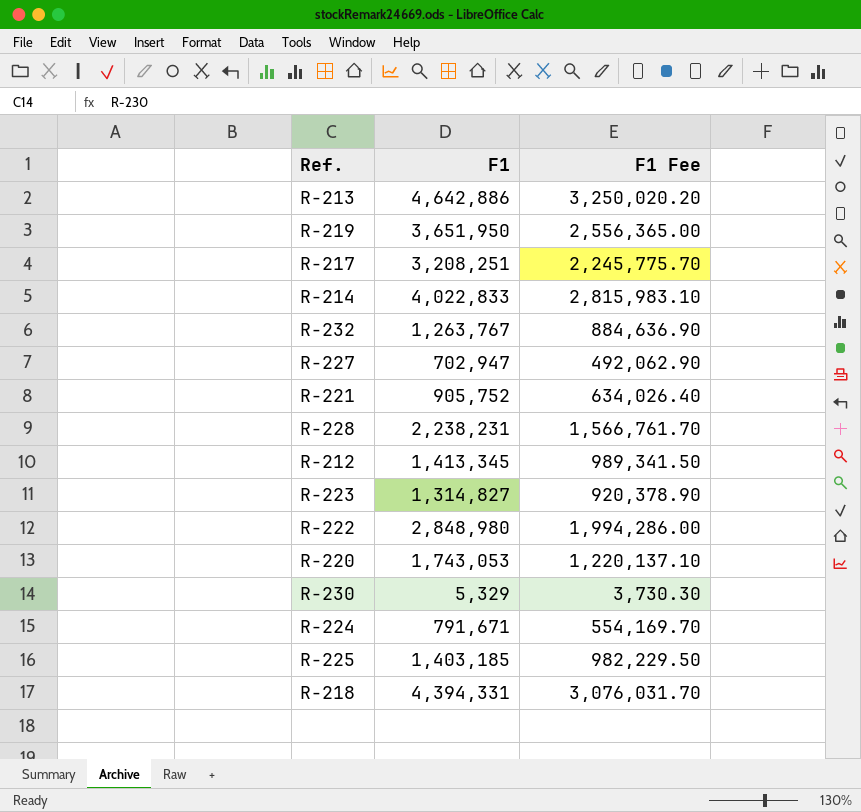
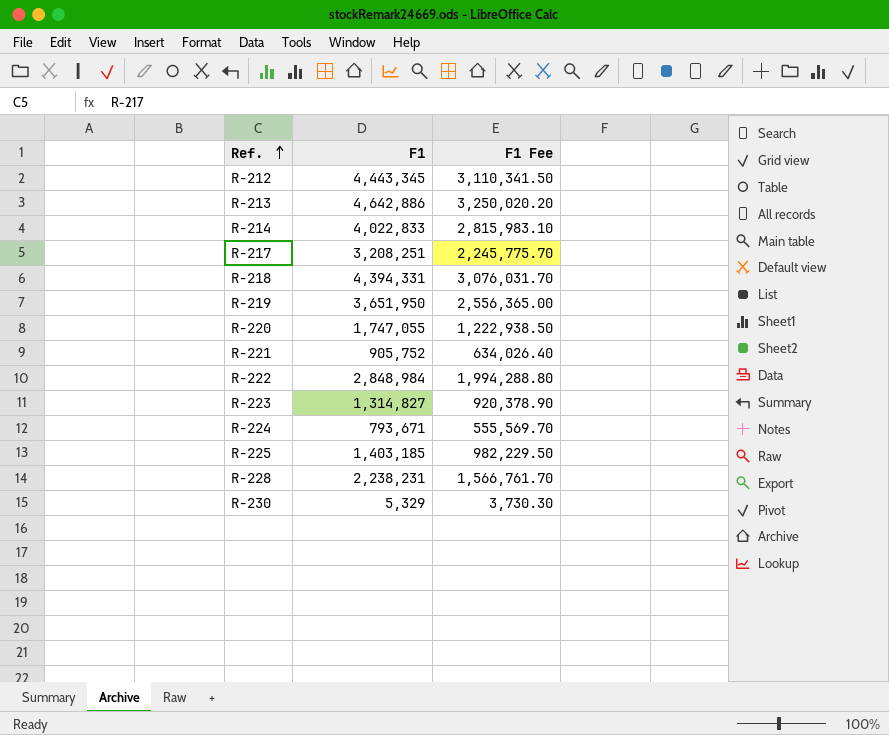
row order: none -> Ref. ascending
row R-232: 1,263,767 | 884,636.90 -> none
row R-227: 702,947 | 492,062.90 -> none
R-212 | F1: 1,413,345 -> 4,443,345
R-212 | F1 Fee: 989,341.50 -> 3,110,341.50
R-220 | F1: 1,743,053 -> 1,747,055
R-220 | F1 Fee: 1,220,137.10 -> 1,222,938.50
R-222 | F1: 2,848,980 -> 2,848,984
R-222 | F1 Fee: 1,994,286.00 -> 1,994,288.80
R-224 | F1: 791,671 -> 793,671
R-224 | F1 Fee: 554,169.70 -> 555,569.70

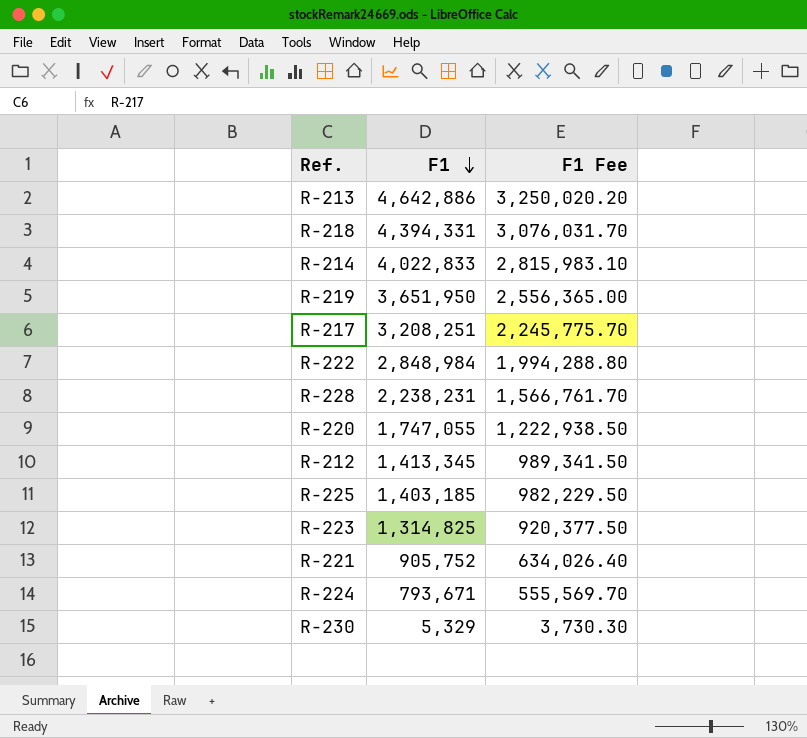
row order: Ref. ascending -> F1 descending
R-212 | F1: 4,443,345 -> 1,413,345
R-212 | F1 Fee: 3,110,341.50 -> 989,341.50
R-223 | F1: 1,314,827 -> 1,314,825
R-223 | F1 Fee: 920,378.90 -> 920,377.50

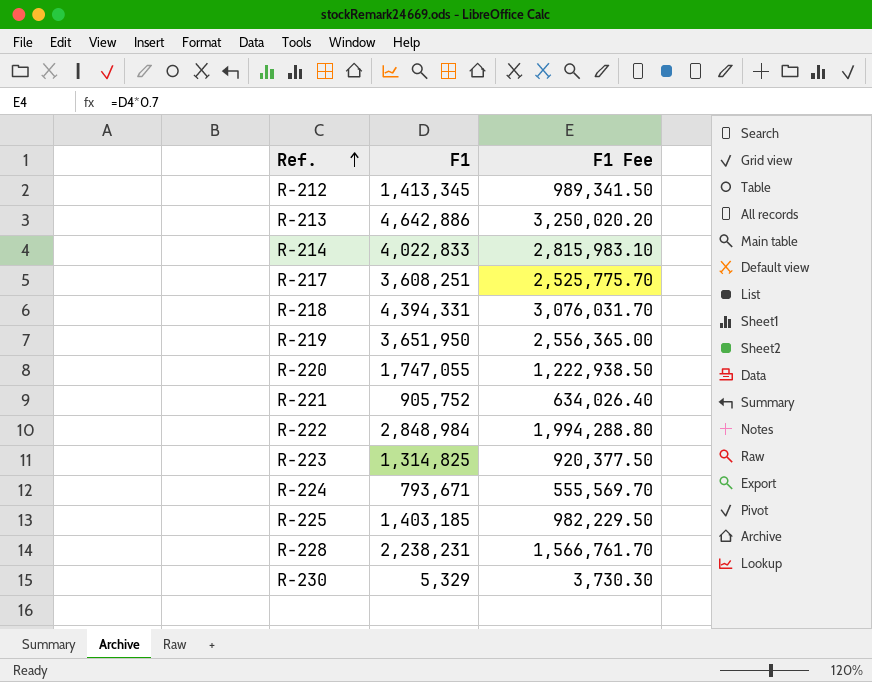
row order: F1 descending -> Ref. ascending
R-217 | F1: 3,208,251 -> 3,608,251
R-217 | F1 Fee: 2,245,775.70 -> 2,525,775.70

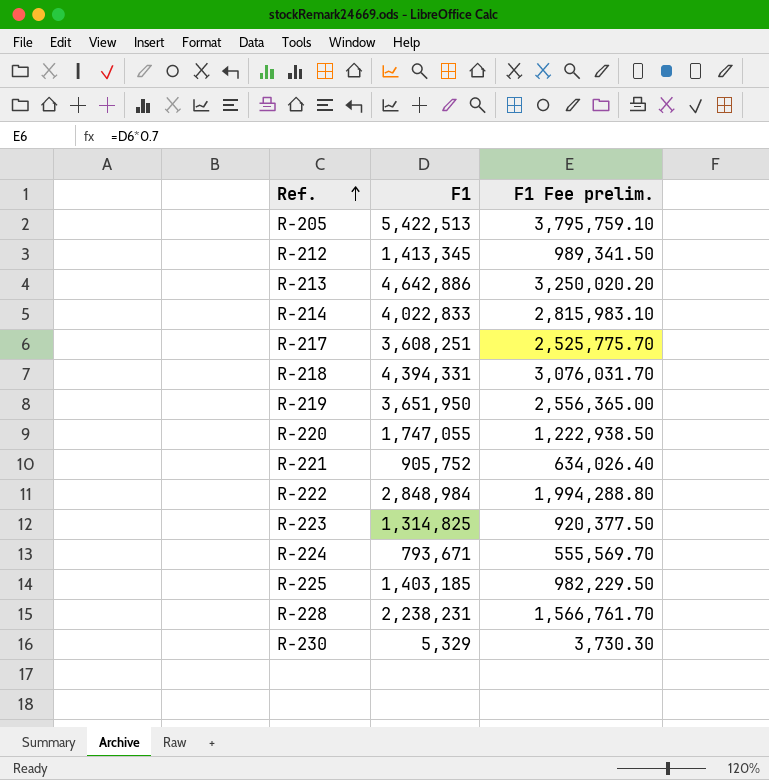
column name: F1 Fee -> F1 Fee prelim.
row R-205: none -> 5,422,513 | 3,795,759.10

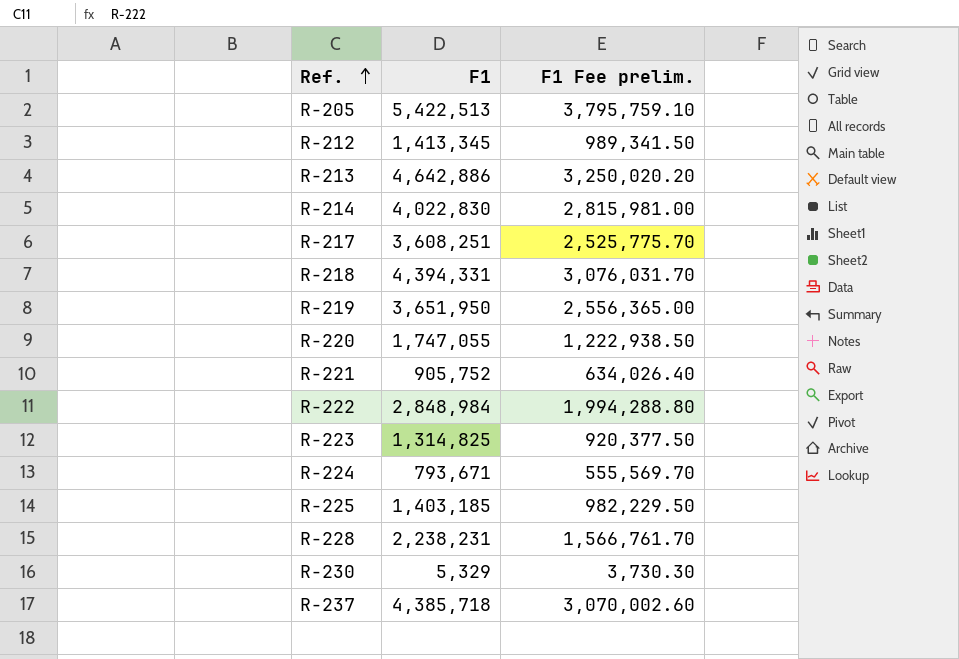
R-214 | F1: 4,022,833 -> 4,022,830
R-214 | F1 Fee prelim.: 2,815,983.10 -> 2,815,981.00
row R-237: none -> 4,385,718 | 3,070,002.60

